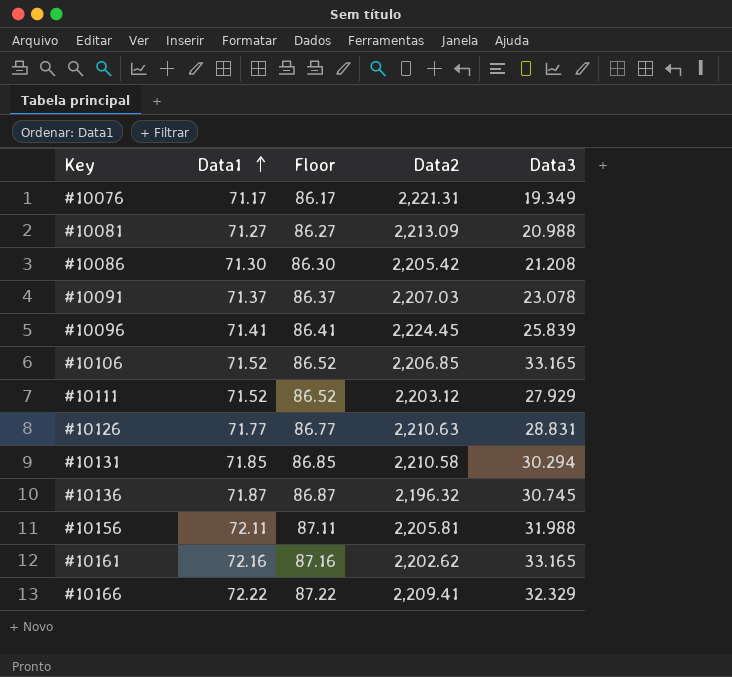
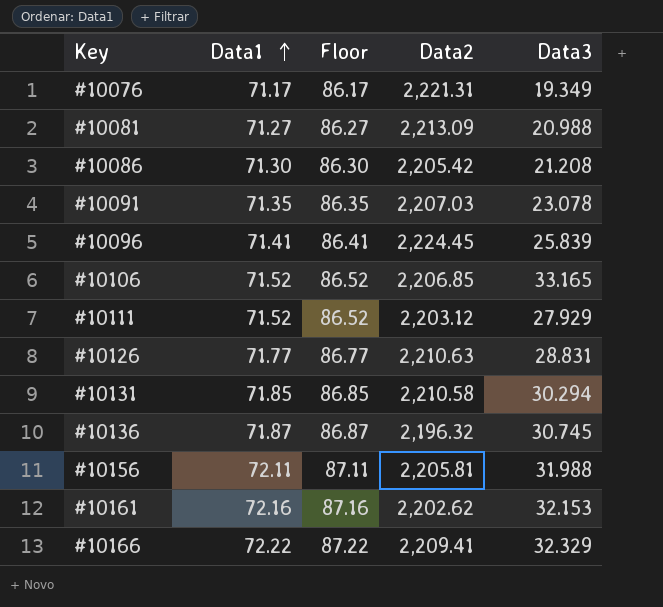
#10091 | Data1: 71.37 -> 71.35
#10091 | Floor: 86.37 -> 86.35
#10161 | Data3: 33.165 -> 32.153

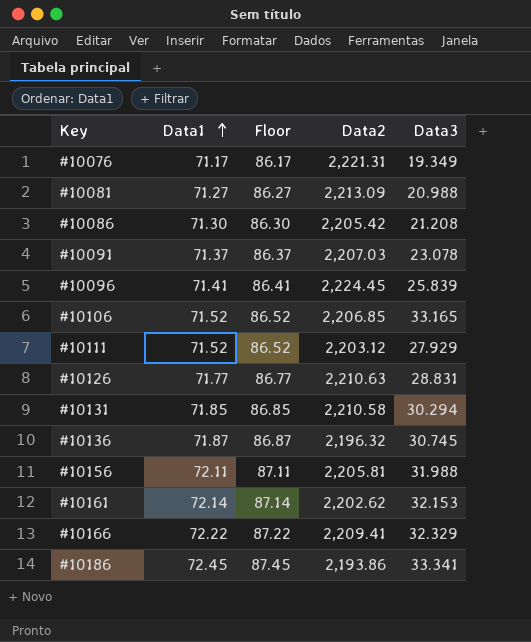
#10091 | Data1: 71.35 -> 71.37
#10091 | Floor: 86.35 -> 86.37
#10161 | Data1: 72.16 -> 72.14
#10161 | Floor: 87.16 -> 87.14
row #10186: none -> 72.45 | 87.45 | 2,193.86 | 33.341

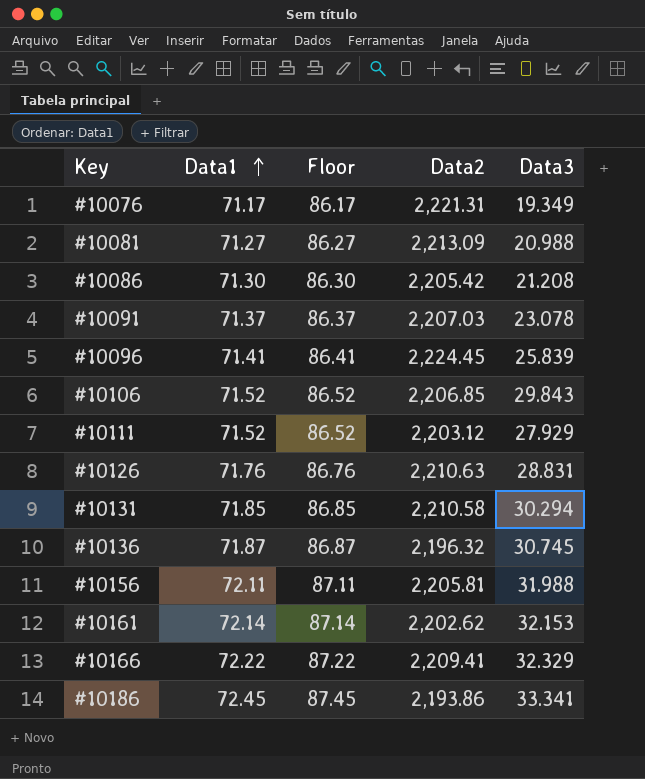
#10106 | Data3: 33.165 -> 29.843
#10126 | Data1: 71.77 -> 71.76
#10126 | Floor: 86.77 -> 86.76

